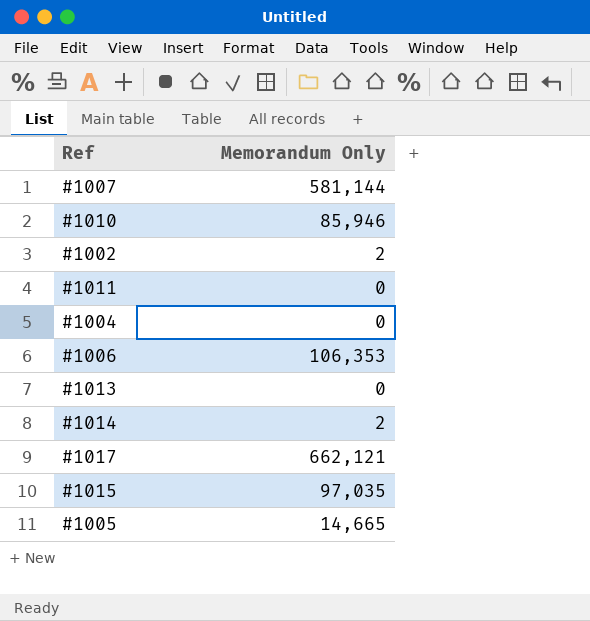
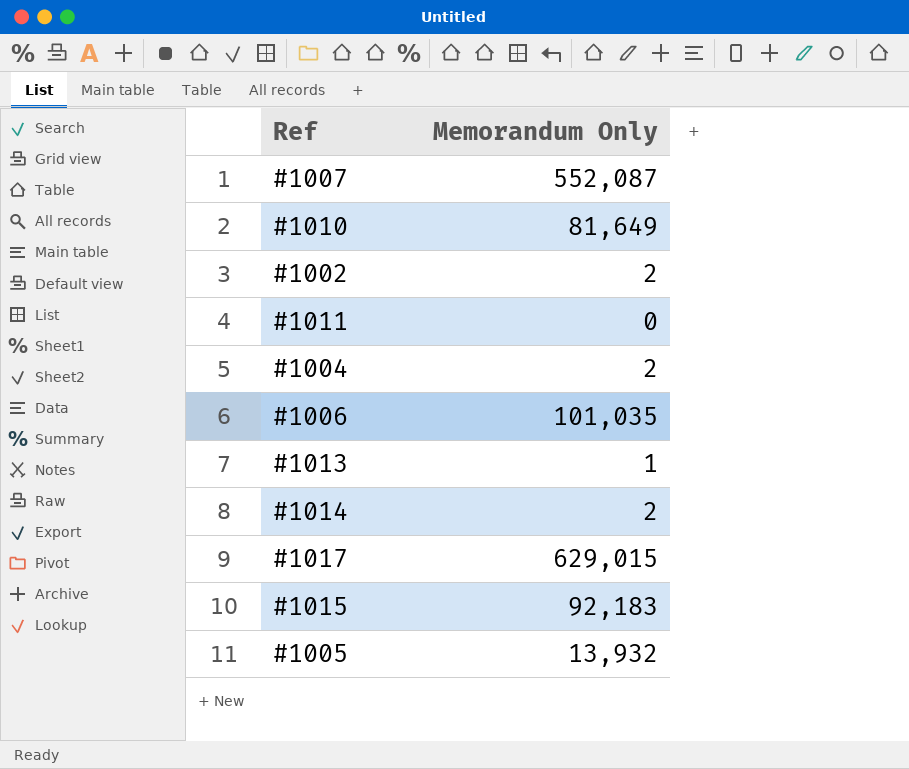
#1007 | Memorandum Only: 581,144 -> 552,087
#1010 | Memorandum Only: 85,946 -> 81,649
#1004 | Memorandum Only: 0 -> 2
#1006 | Memorandum Only: 106,353 -> 101,035
#1013 | Memorandum Only: 0 -> 1
#1017 | Memorandum Only: 662,121 -> 629,015
#1015 | Memorandum Only: 97,035 -> 92,183
#1005 | Memorandum Only: 14,665 -> 13,932

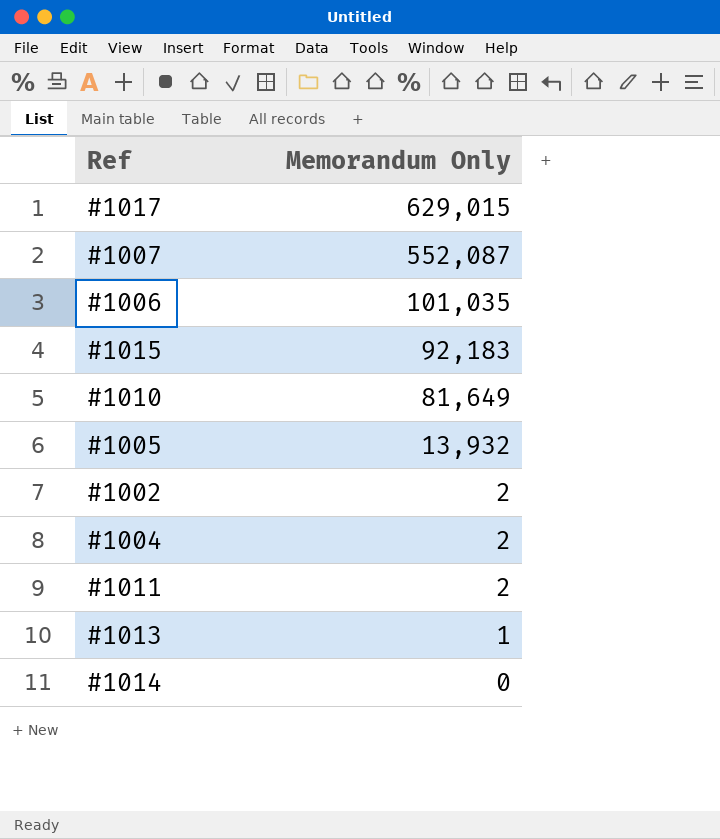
row order: none -> Memorandum Only descending
#1011 | Memorandum Only: 0 -> 2
#1014 | Memorandum Only: 2 -> 0

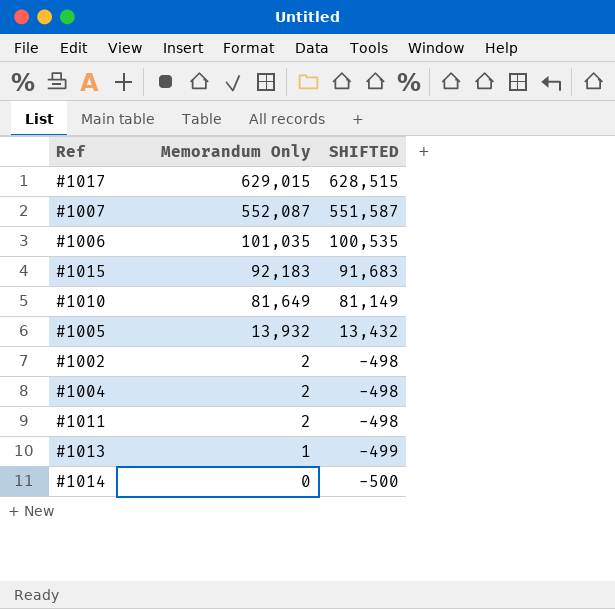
column SHIFTED | formula: none -> [Memorandum Only] - 500

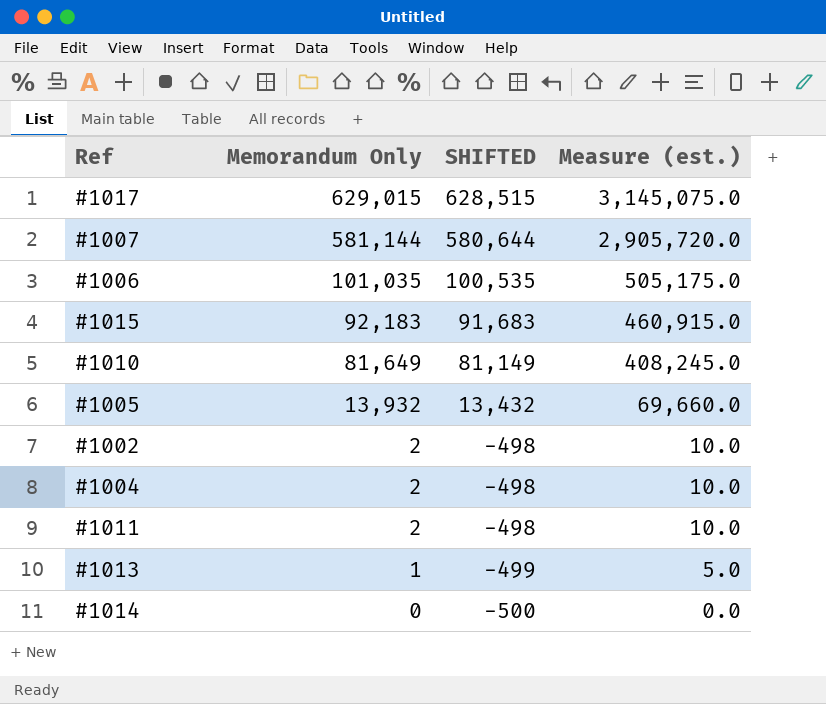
column Measure (est.) | formula: none -> [Memorandum Only] * 5
#1007 | Memorandum Only: 552,087 -> 581,144
#1007 | SHIFTED: 551,587 -> 580,644

